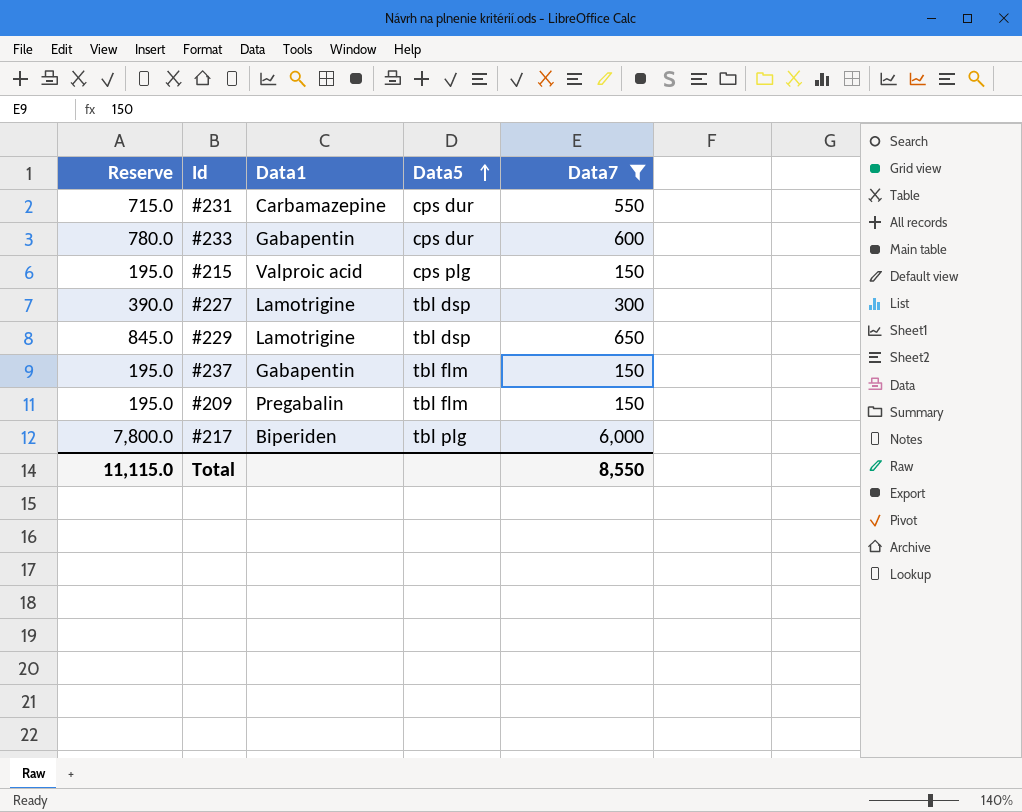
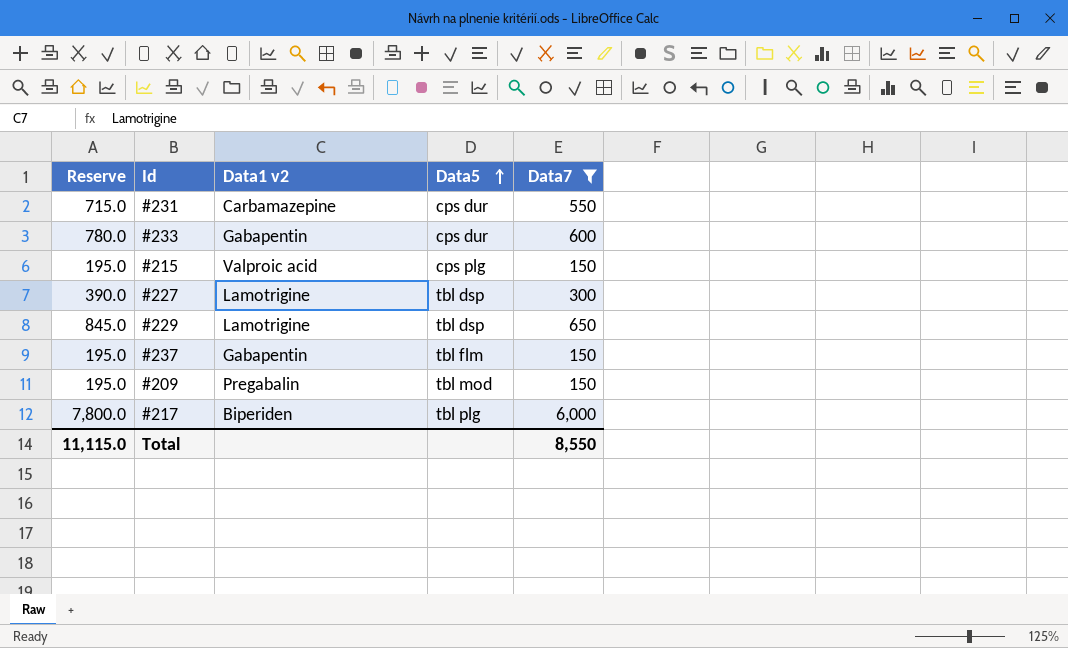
column name: Data1 -> Data1 v2
#209 | Data5: tbl flm -> tbl mod

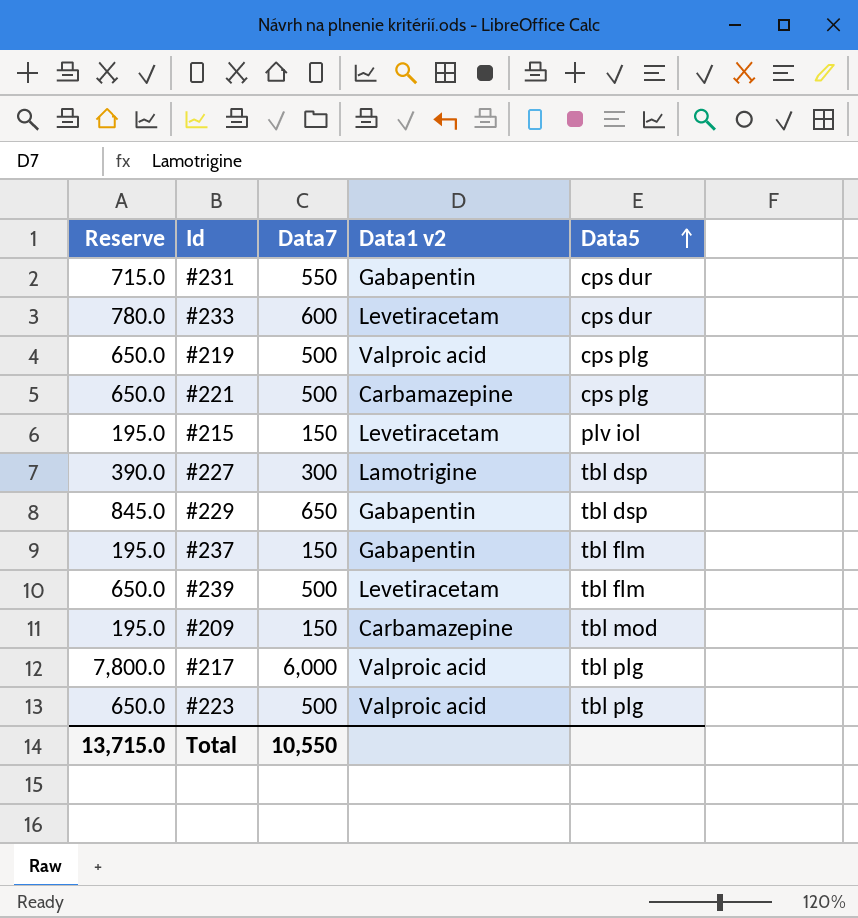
filter: Data7 != 500 -> none
column Data7 | position: 5 -> 3
#231 | Data1 v2: Carbamazepine -> Gabapentin
#233 | Data1 v2: Gabapentin -> Levetiracetam
#215 | Data1 v2: Valproic acid -> Levetiracetam
#215 | Data5: cps plg -> plv iol
#229 | Data1 v2: Lamotrigine -> Gabapentin
#209 | Data1 v2: Pregabalin -> Carbamazepine
#217 | Data1 v2: Biperiden -> Valproic acid
Total | Reserve: 11,115.0 -> 13,715.0
Total | Data7: 8,550 -> 10,550

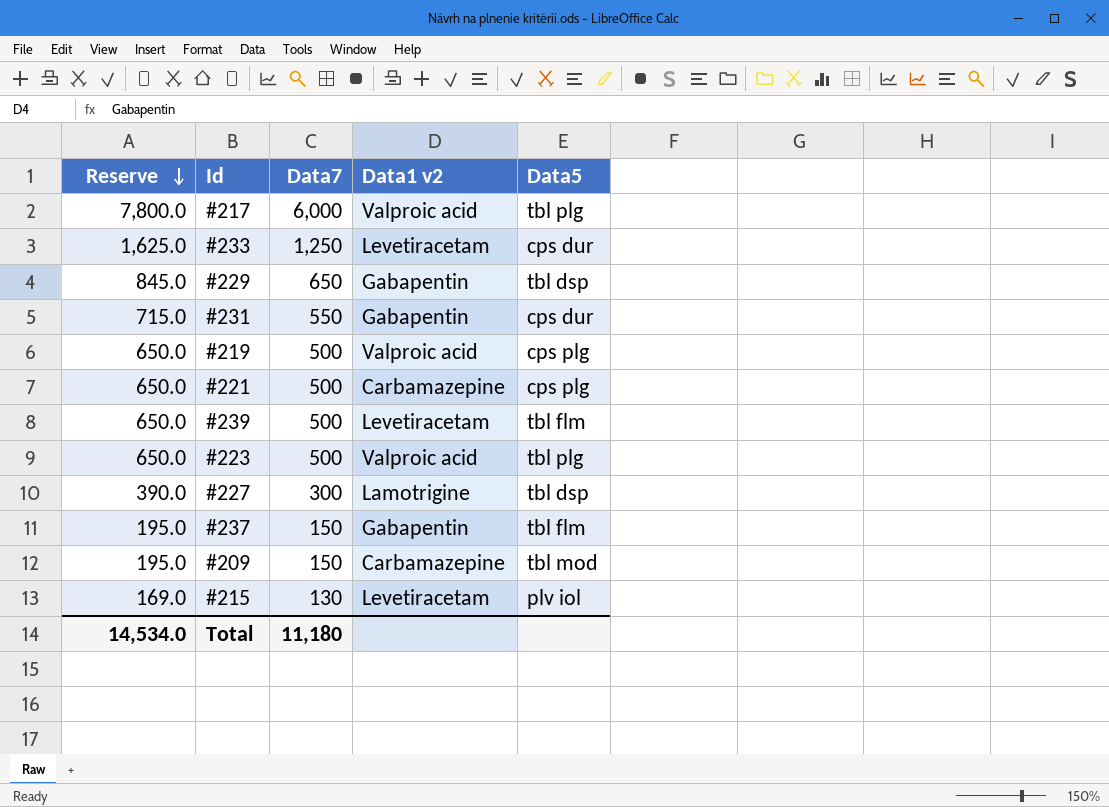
row order: Data5 ascending -> Reserve descending
#233 | Reserve: 780.0 -> 1,625.0
#233 | Data7: 600 -> 1,250
#215 | Reserve: 195.0 -> 169.0
#215 | Data7: 150 -> 130
Total | Reserve: 13,715.0 -> 14,534.0
Total | Data7: 10,550 -> 11,180

